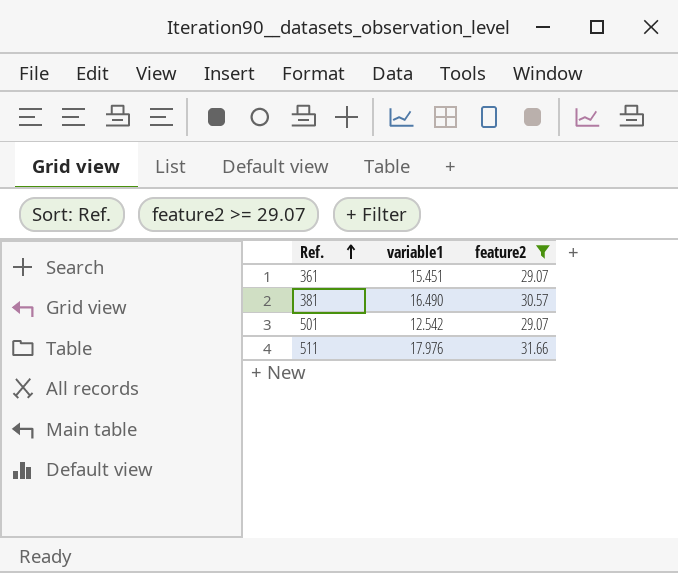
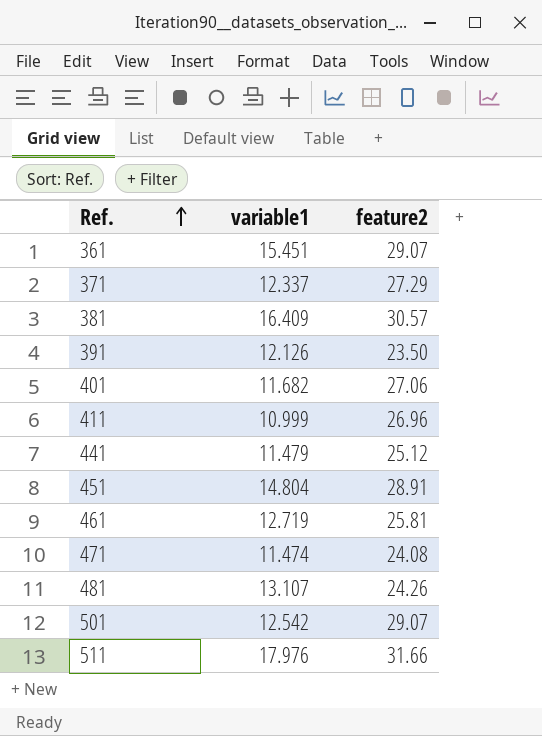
filter: feature2 >= 29.07 -> none
381 | variable1: 16.490 -> 16.409

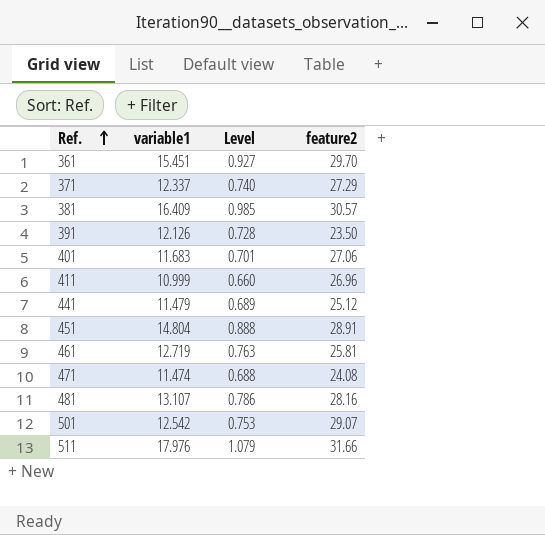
column Level | formula: none -> [variable1] * 0.06
361 | feature2: 29.07 -> 29.70
401 | variable1: 11.682 -> 11.683
481 | feature2: 24.26 -> 28.16

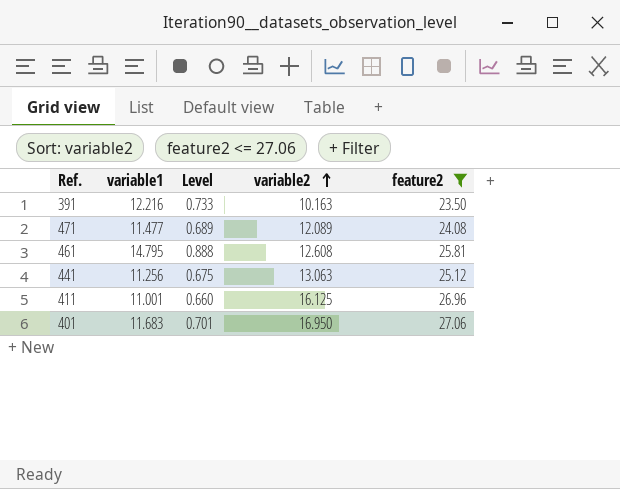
filter: none -> feature2 <= 27.06
row order: Ref. ascending -> variable2 ascending
column variable2 | position: none -> 4
391 | variable1: 12.126 -> 12.216
391 | Level: 0.728 -> 0.733
471 | variable1: 11.474 -> 11.477
471 | Level: 0.688 -> 0.689
461 | variable1: 12.719 -> 14.795
461 | Level: 0.763 -> 0.888
441 | variable1: 11.479 -> 11.256
441 | Level: 0.689 -> 0.675
411 | variable1: 10.999 -> 11.001

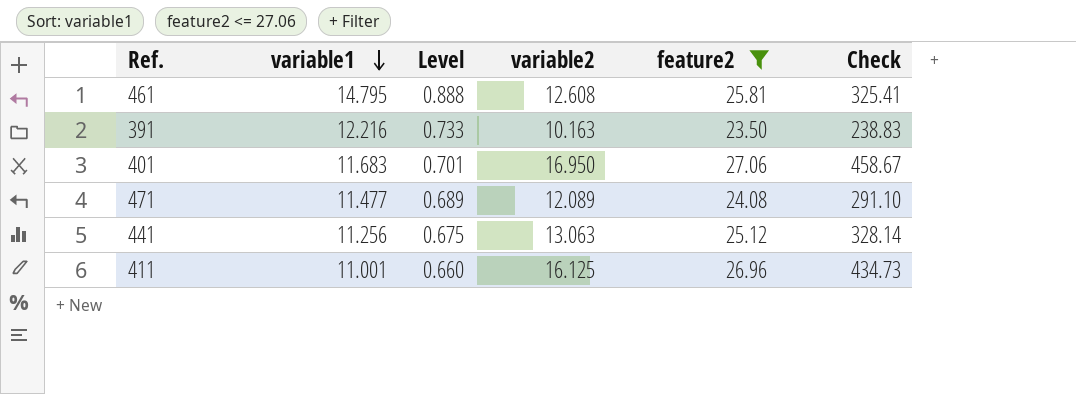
row order: variable2 ascending -> variable1 descending
column Check | formula: none -> [variable2] * [feature2]

